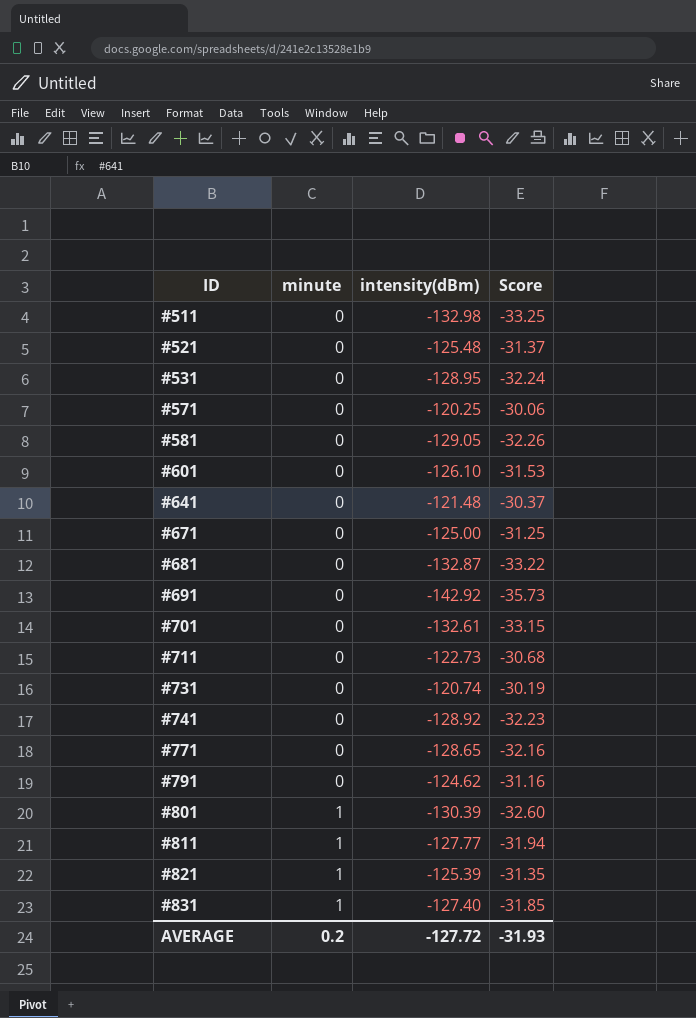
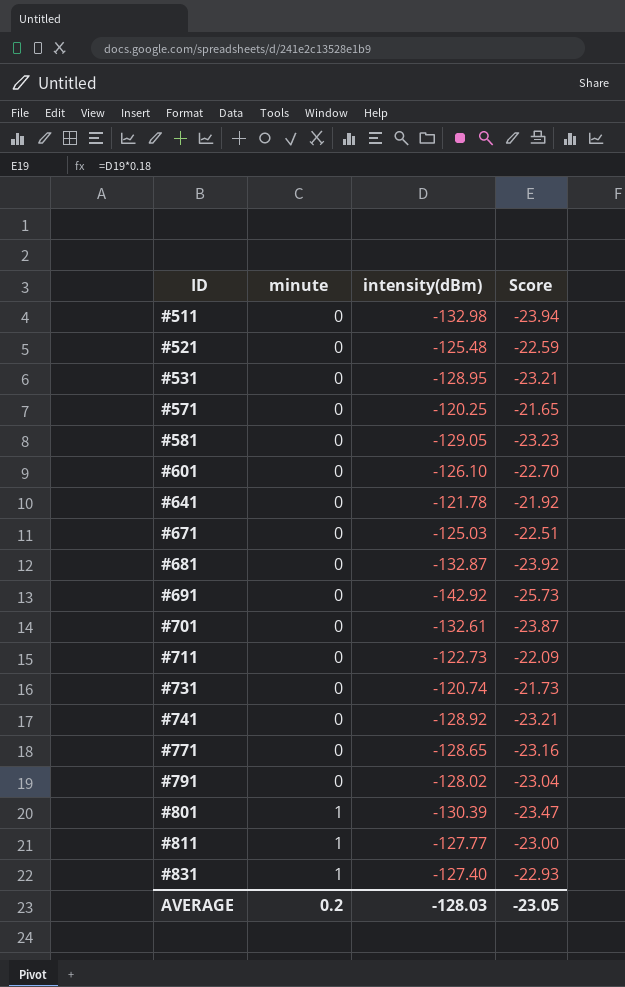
column Score | formula: [intensity(dBm)] * 0.25 -> [intensity(dBm)] * 0.18
row #821: 1 | -125.39 | -31.35 -> none
#641 | intensity(dBm): -121.48 -> -121.78
#671 | intensity(dBm): -125.00 -> -125.03
#791 | intensity(dBm): -124.62 -> -128.02
AVERAGE | intensity(dBm): -127.72 -> -128.03
AVERAGE | Score: -31.93 -> -23.05

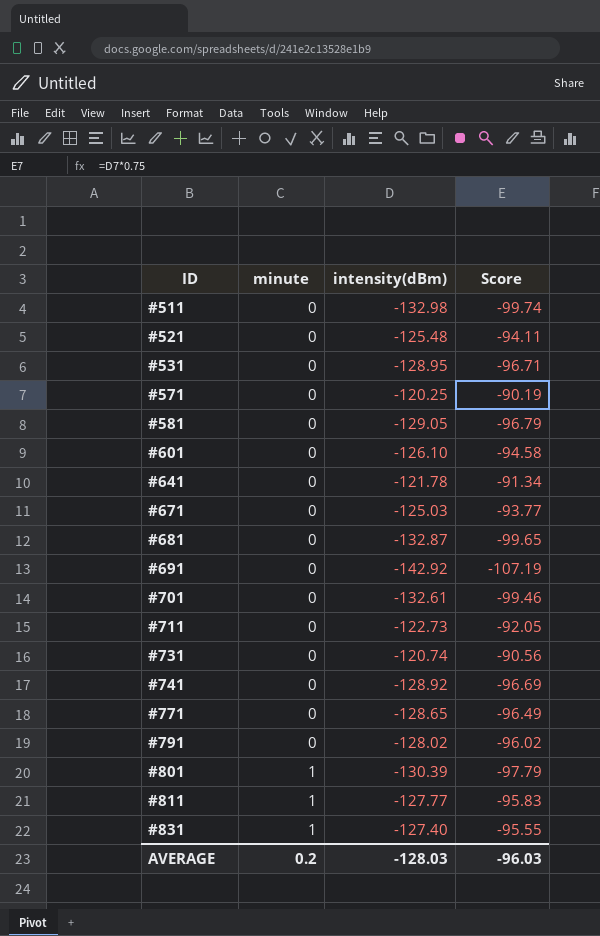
column Score | formula: [intensity(dBm)] * 0.18 -> [intensity(dBm)] * 0.75
AVERAGE | Score: -23.05 -> -96.03

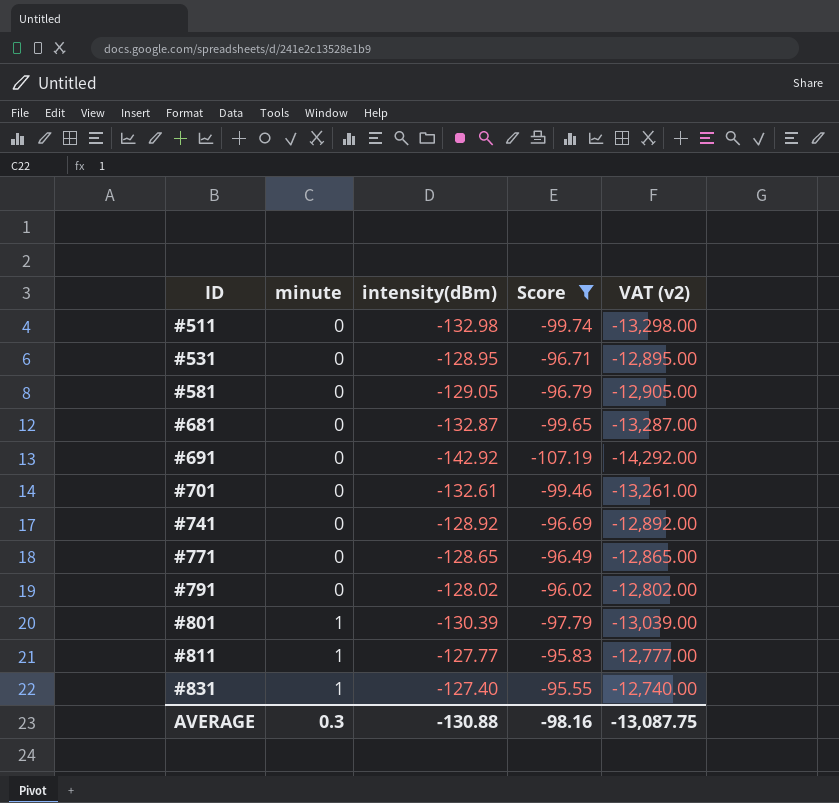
filter: none -> Score <= -95.55
column VAT (v2) | formula: none -> [intensity(dBm)] * 100
AVERAGE | minute: 0.2 -> 0.3
AVERAGE | intensity(dBm): -128.03 -> -130.88
AVERAGE | Score: -96.03 -> -98.16

